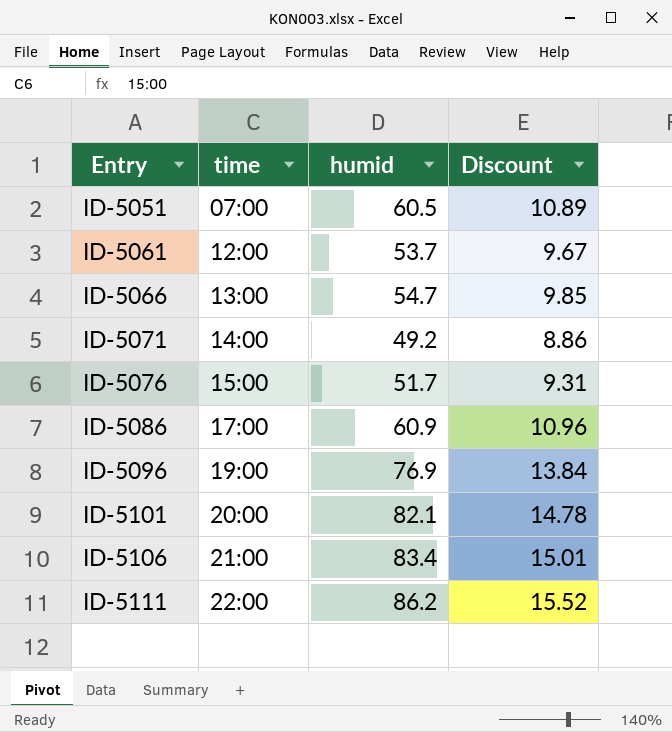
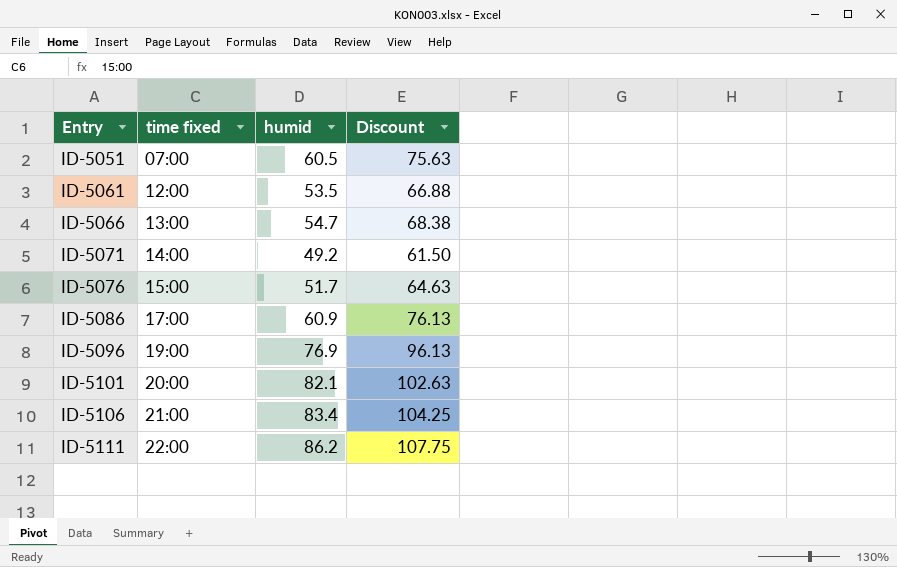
column name: time -> time fixed
column Discount | formula: [humid] * 0.18 -> [humid] * 1.25
ID-5061 | humid: 53.7 -> 53.5

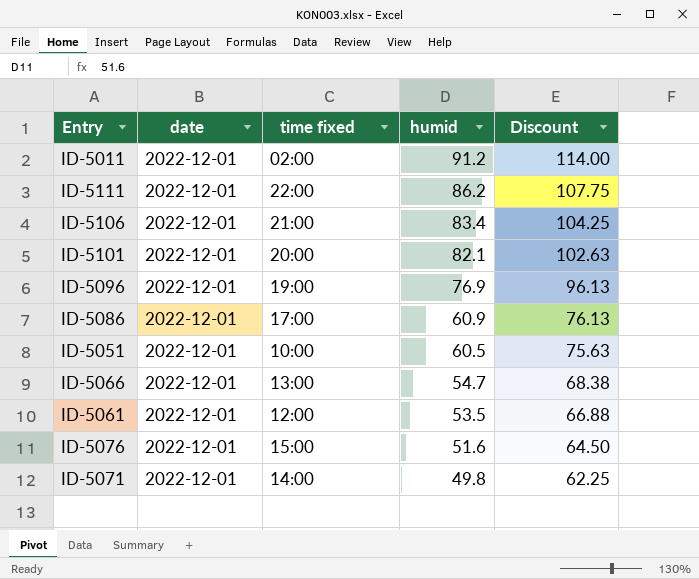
row order: Entry ascending -> humid descending
column date | position: none -> 2
row ID-5011: none -> 2022-12-01 | 02:00 | 91.2 | 114.00
ID-5051 | time fixed: 07:00 -> 10:00
ID-5076 | humid: 51.7 -> 51.6
ID-5076 | Discount: 64.63 -> 64.50
ID-5071 | humid: 49.2 -> 49.8
ID-5071 | Discount: 61.50 -> 62.25

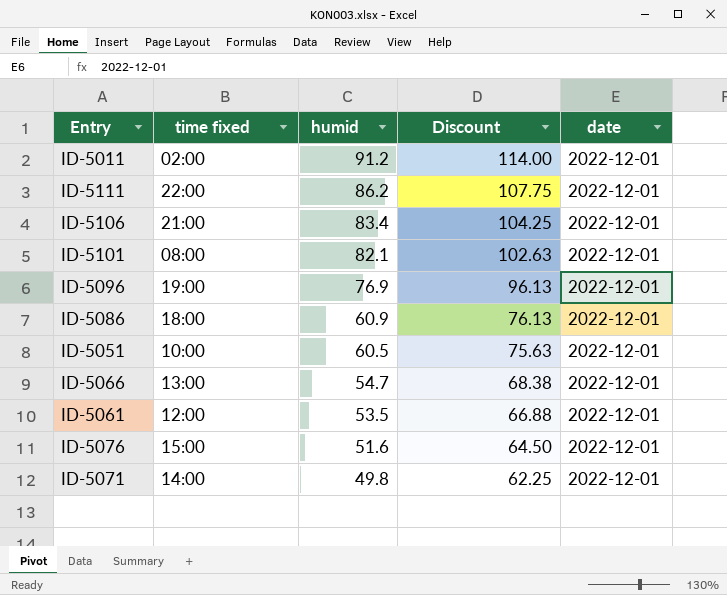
column date | position: 2 -> 5
ID-5101 | time fixed: 20:00 -> 08:00
ID-5086 | time fixed: 17:00 -> 18:00

